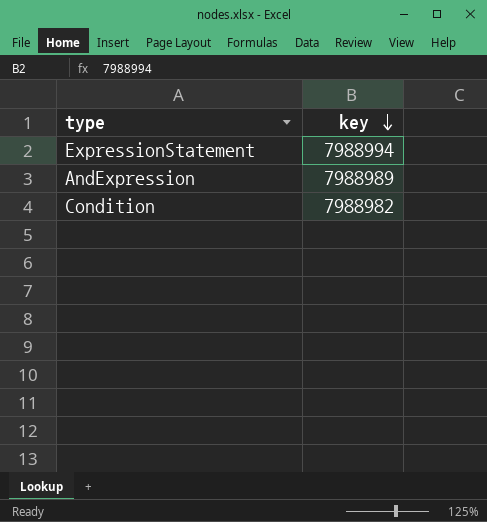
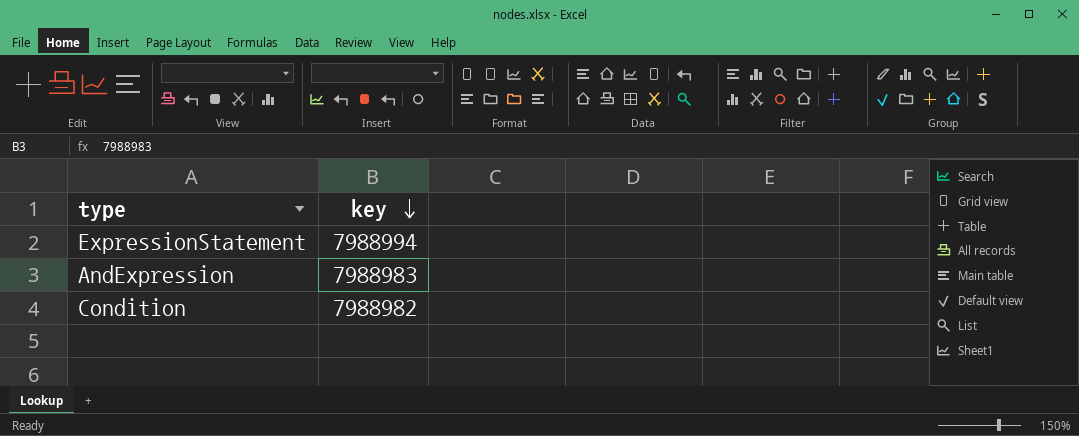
AndExpression | key: 7988989 -> 7988983

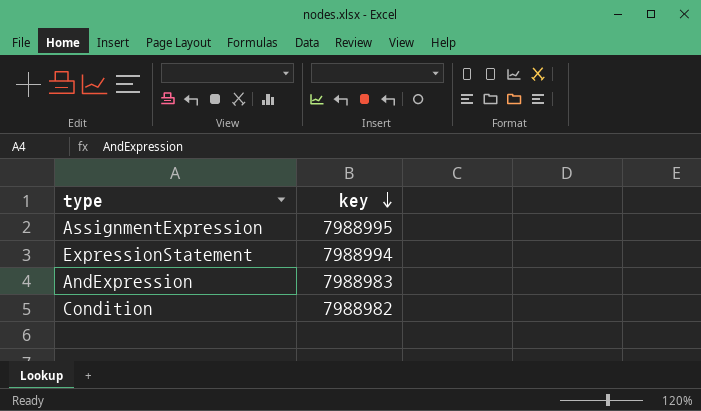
row AssignmentExpression: none -> 7988995

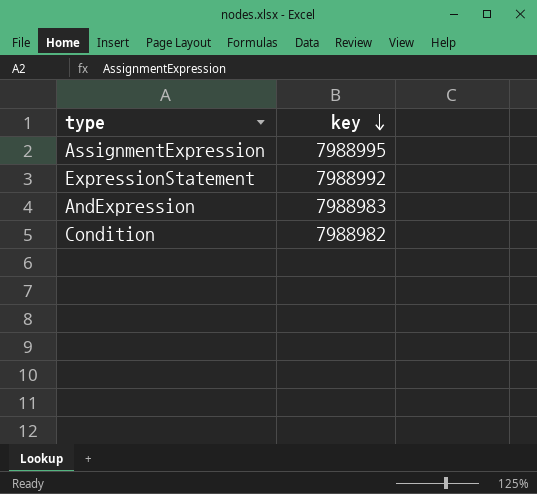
ExpressionStatement | key: 7988994 -> 7988992

